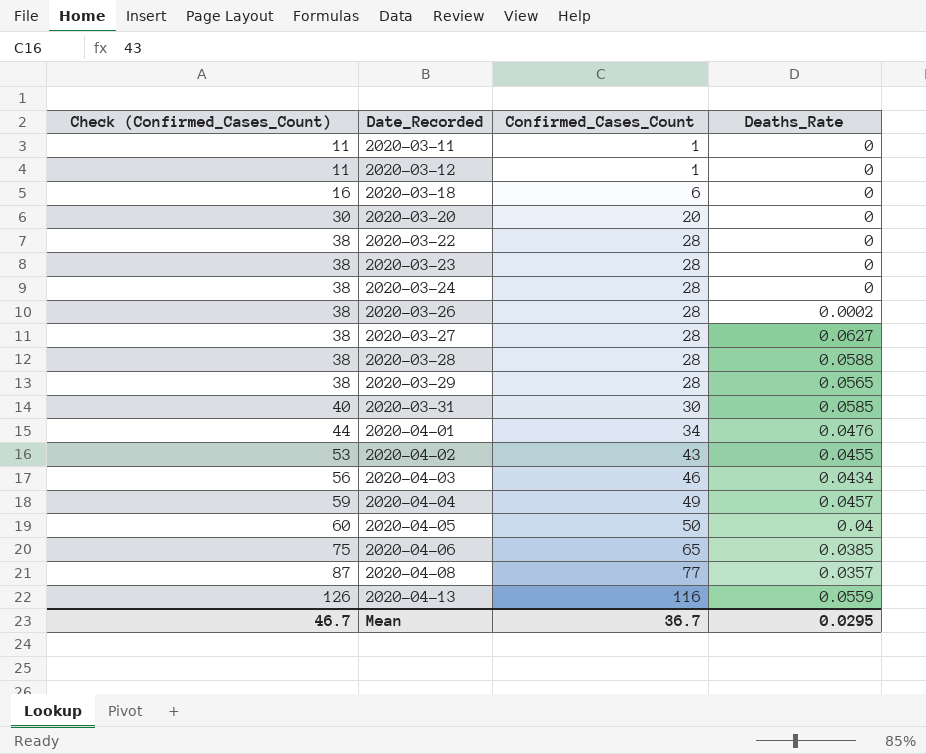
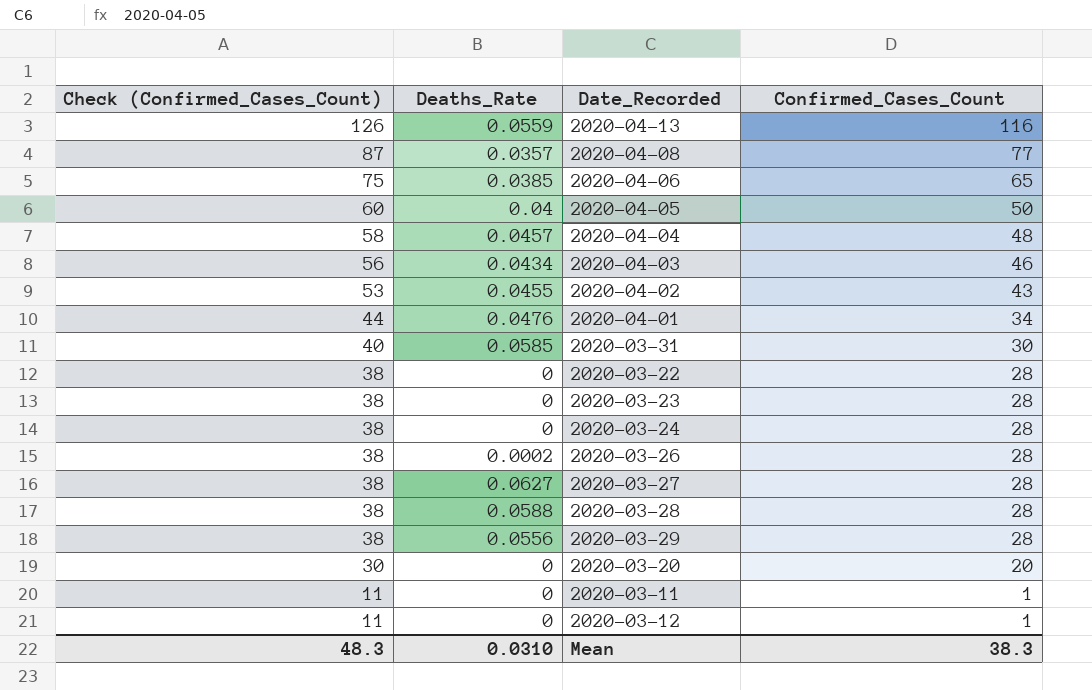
row order: Check (Confirmed_Cases_Count) ascending -> Check (Confirmed_Cases_Count) descending
column Deaths_Rate | position: 4 -> 2
row 2020-03-18: 16 | 6 | 0 -> none
2020-04-04 | Check (Confirmed_Cases_Count): 59 -> 58
2020-04-04 | Confirmed_Cases_Count: 49 -> 48
2020-03-29 | Deaths_Rate: 0.0565 -> 0.0556
Mean | Check (Confirmed_Cases_Count): 46.7 -> 48.3
Mean | Deaths_Rate: 0.0295 -> 0.0310
Mean | Confirmed_Cases_Count: 36.7 -> 38.3

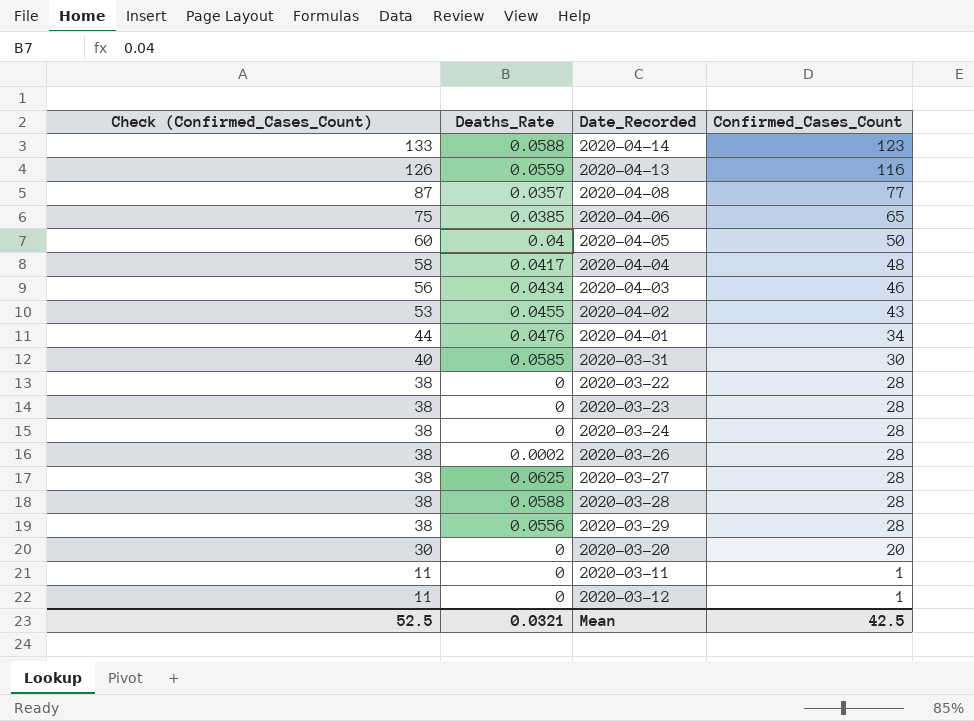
row 2020-04-14: none -> 133 | 0.0588 | 123
2020-04-04 | Deaths_Rate: 0.0457 -> 0.0417
2020-03-27 | Deaths_Rate: 0.0627 -> 0.0625
Mean | Check (Confirmed_Cases_Count): 48.3 -> 52.5
Mean | Deaths_Rate: 0.0310 -> 0.0321
Mean | Confirmed_Cases_Count: 38.3 -> 42.5

